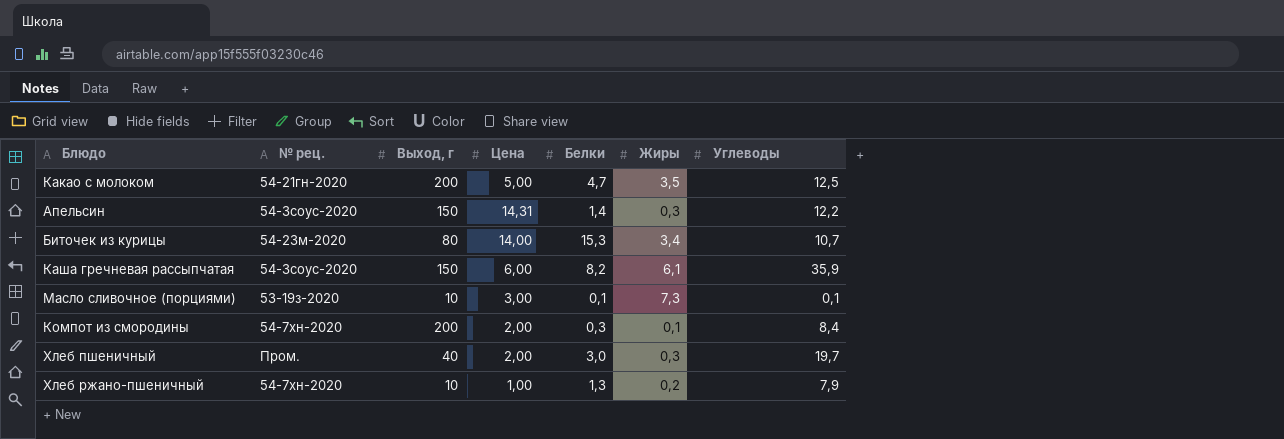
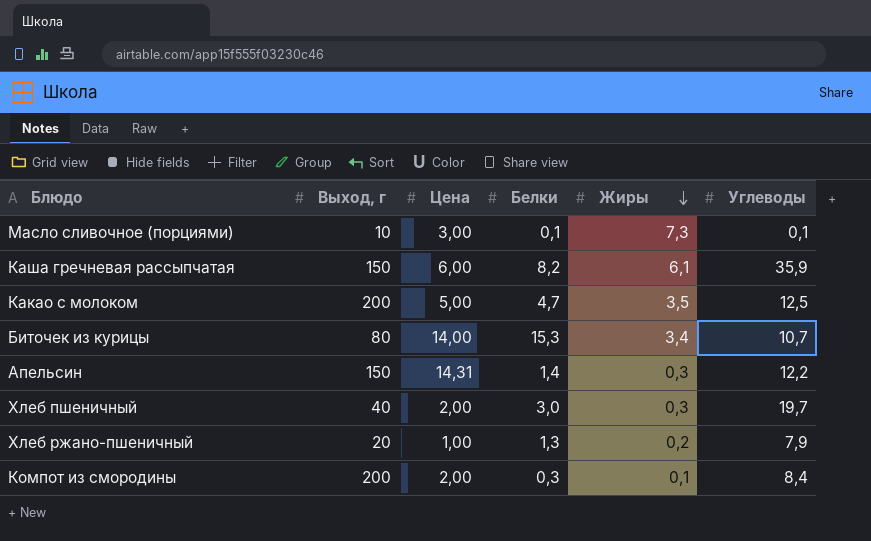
row order: none -> Жиры descending
column № рец. | position: 2 -> none
Хлеб ржано-пшеничный | Выход, г: 10 -> 20

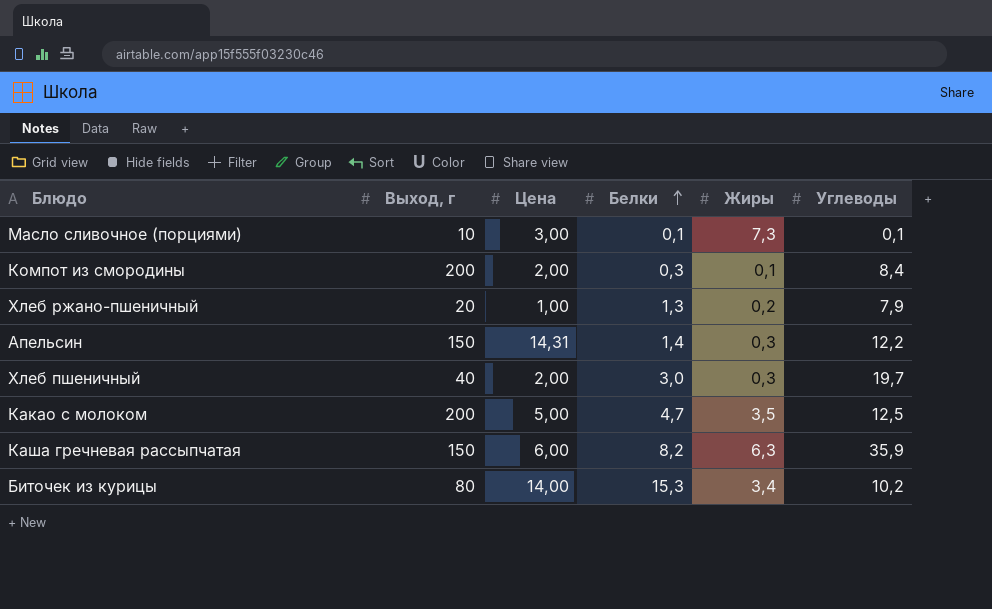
row order: Жиры descending -> Белки ascending
Каша гречневая рассыпчатая | Жиры: 6,1 -> 6,3
Биточек из курицы | Углеводы: 10,7 -> 10,2

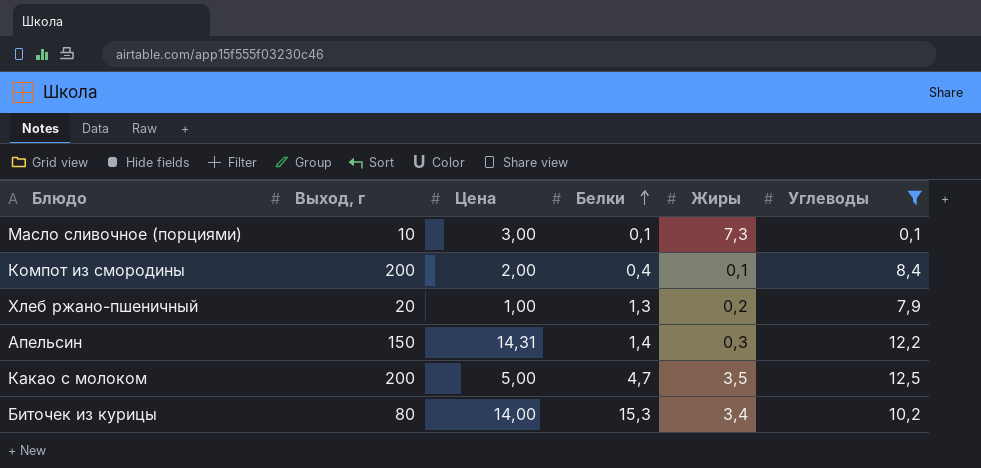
filter: none -> Углеводы <= 12,5
Компот из смородины | Белки: 0,3 -> 0,4

